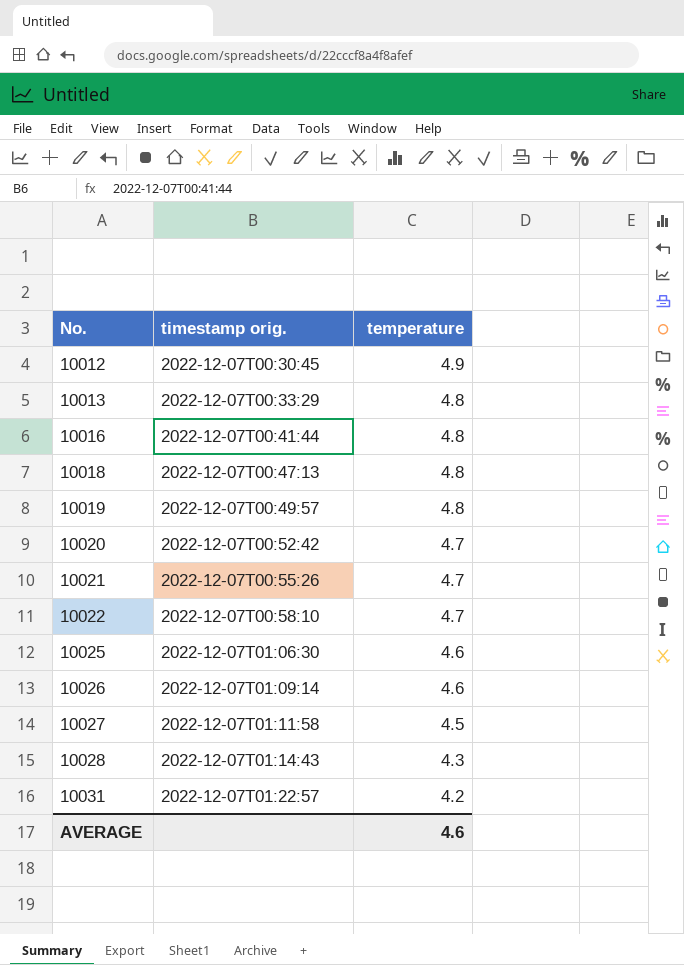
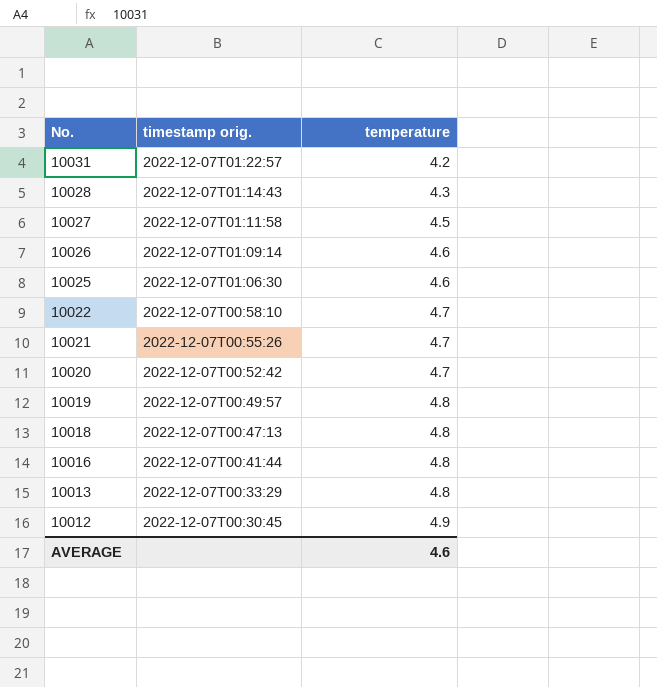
row order: No. ascending -> No. descending

